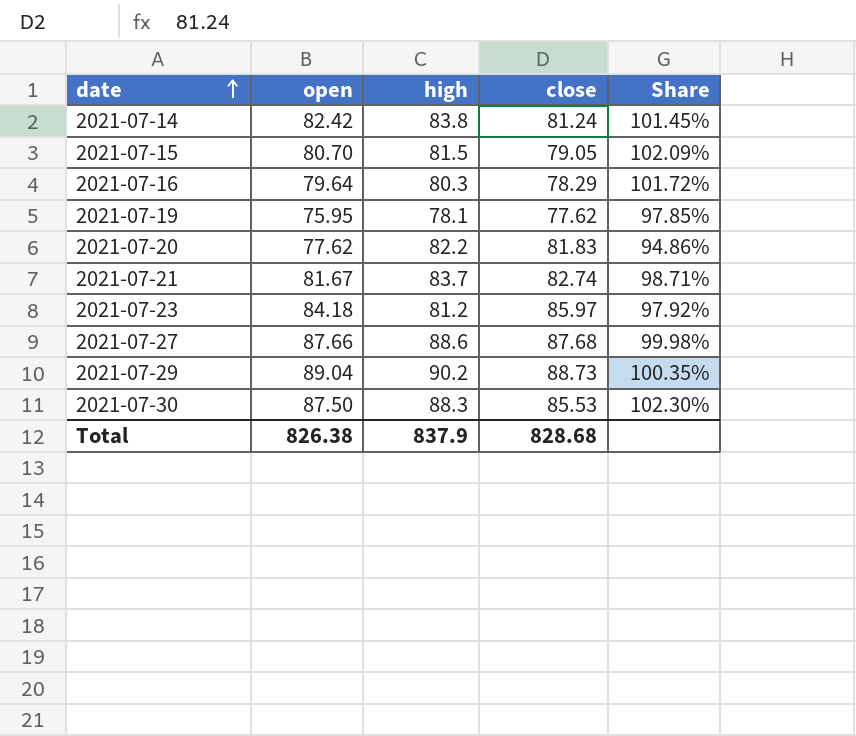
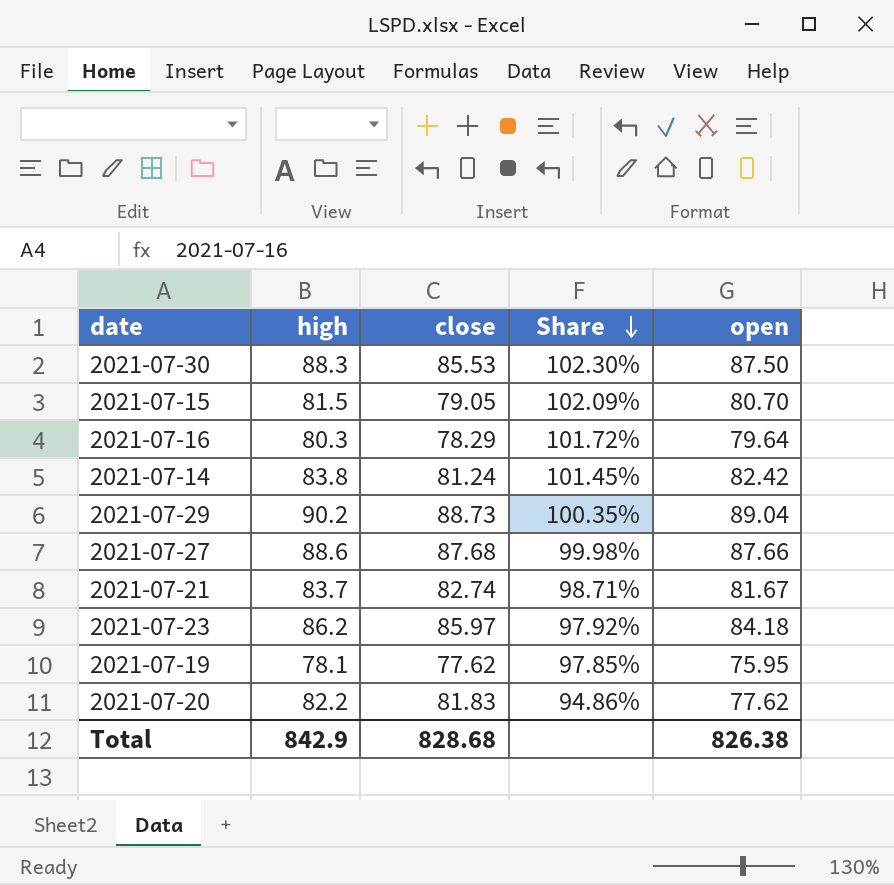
row order: date ascending -> Share descending
column open | position: 2 -> 5
2021-07-23 | high: 81.2 -> 86.2
Total | high: 837.9 -> 842.9

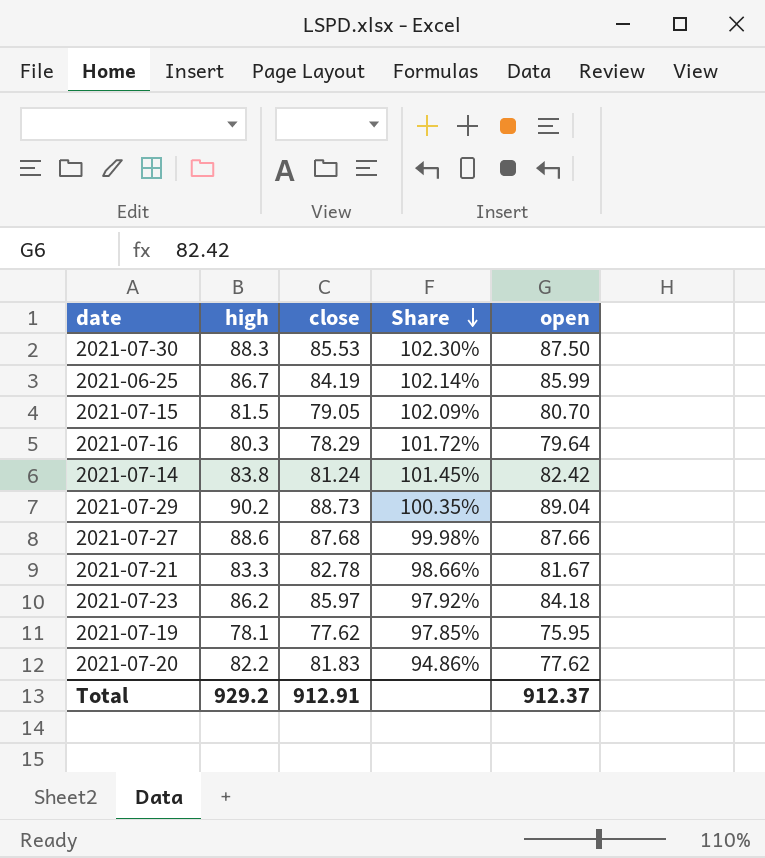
row 2021-06-25: none -> 86.7 | 84.19 | 102.14% | 85.99
2021-07-21 | high: 83.7 -> 83.3
2021-07-21 | close: 82.74 -> 82.78
2021-07-21 | Share: 98.71% -> 98.66%
Total | high: 842.9 -> 929.2
Total | close: 828.68 -> 912.91
Total | open: 826.38 -> 912.37

